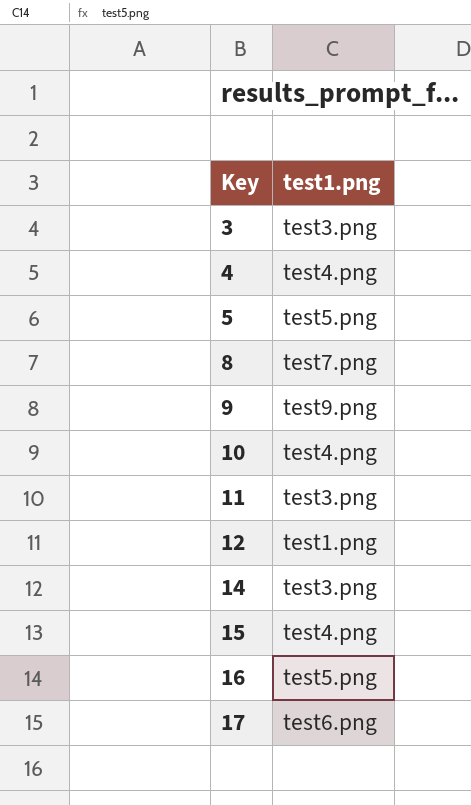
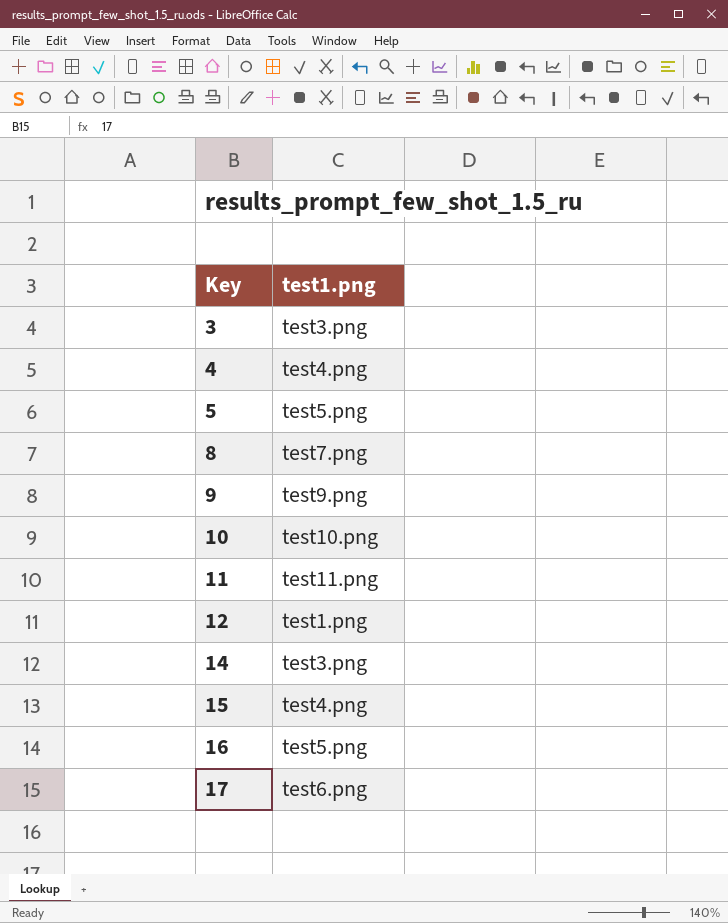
10 | test1.png: test4.png -> test10.png
11 | test1.png: test3.png -> test11.png

